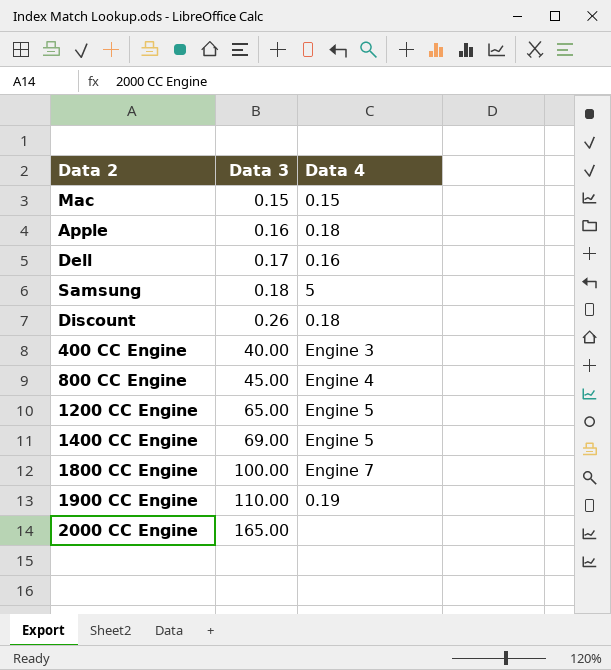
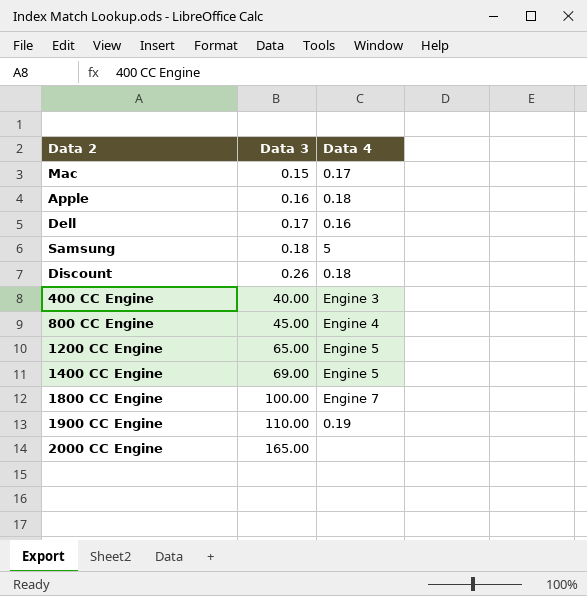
Mac | Data 4: 0.15 -> 0.17

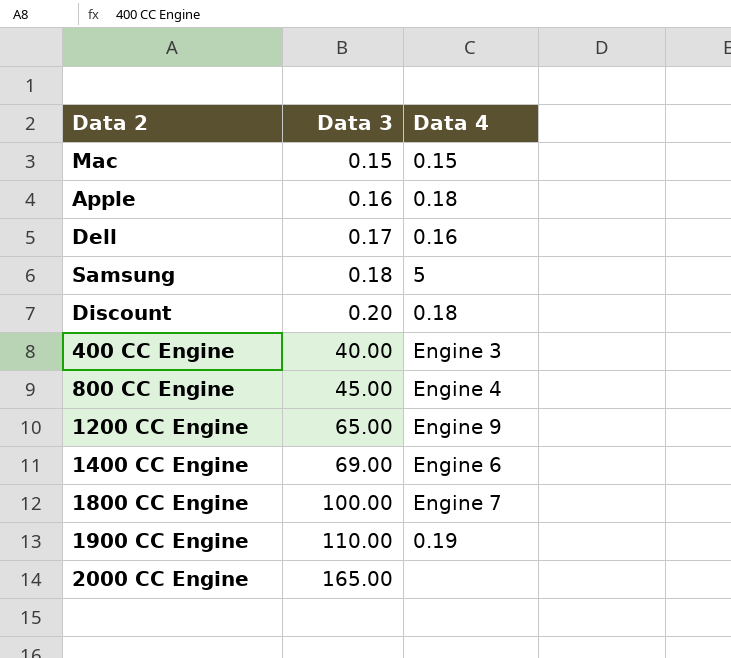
Mac | Data 4: 0.17 -> 0.15
Discount | Data 3: 0.26 -> 0.20
1200 CC Engine | Data 4: Engine 5 -> Engine 9
1400 CC Engine | Data 4: Engine 5 -> Engine 6

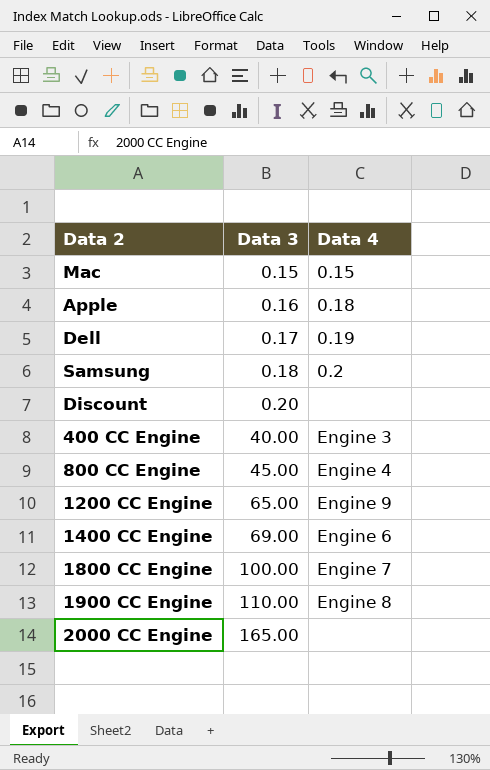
Dell | Data 4: 0.16 -> 0.19
Samsung | Data 4: 5 -> 0.2
Discount | Data 4: 0.18 -> none
1900 CC Engine | Data 4: 0.19 -> Engine 8

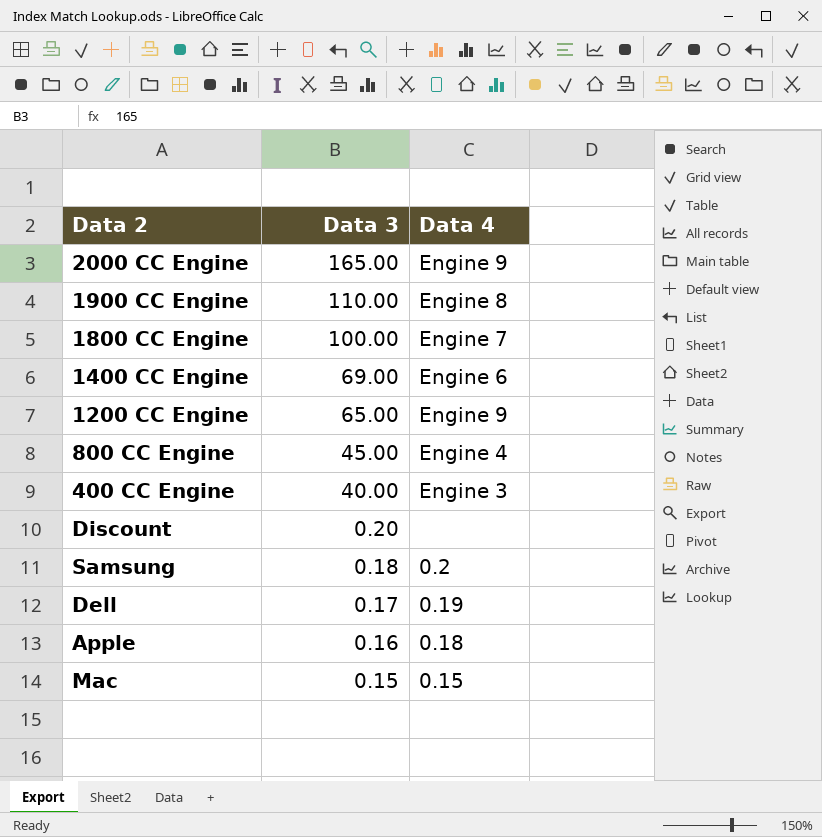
row order: Data 3 ascending -> Data 3 descending
2000 CC Engine | Data 4: none -> Engine 9

